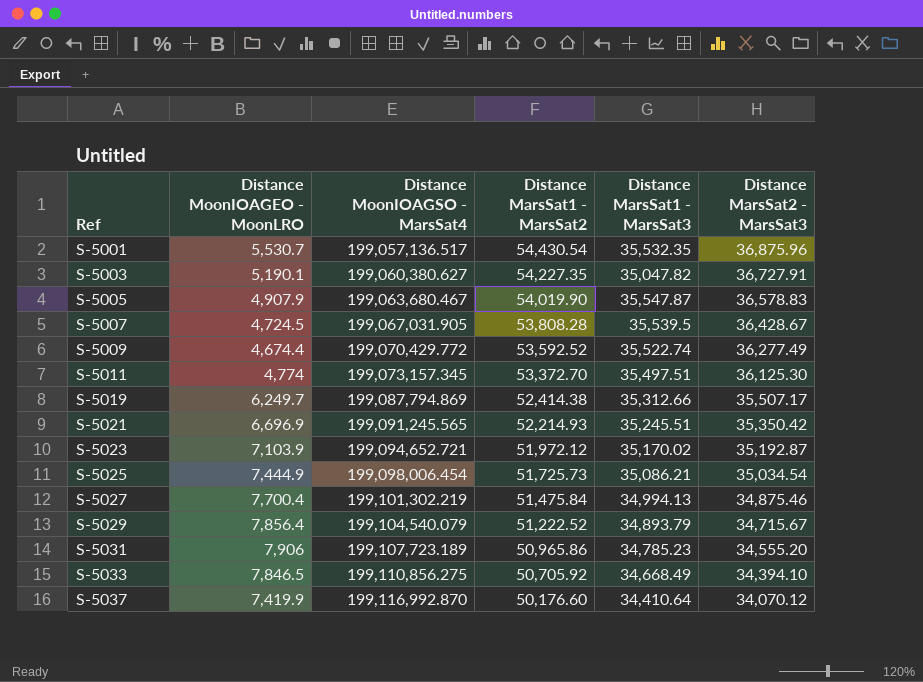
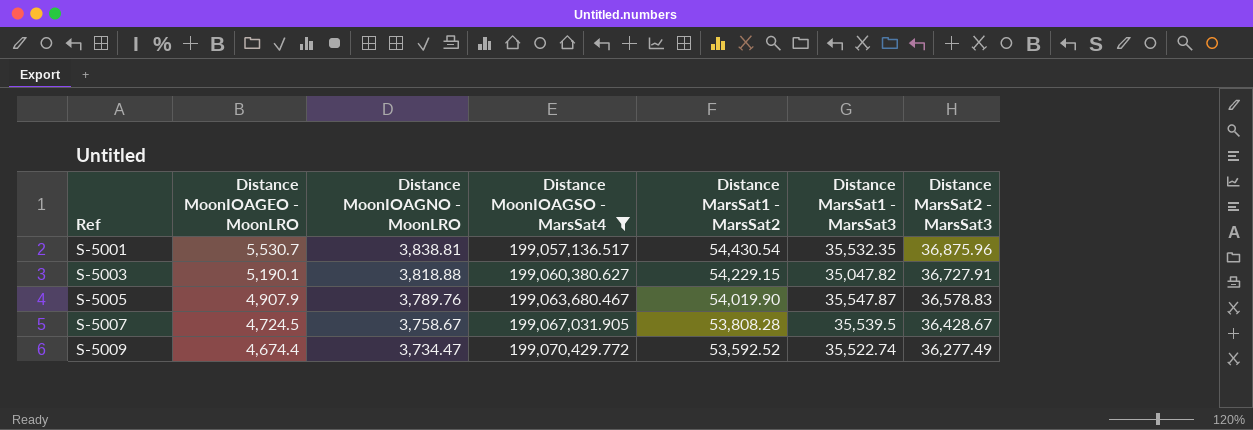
filter: none -> Distance MoonIOAGSO - MarsSat4 <= 199,070,429.772
column Distance MoonIOAGNO - MoonLRO | position: none -> 3
S-5003 | Distance MarsSat1 - MarsSat2: 54,227.35 -> 54,229.15

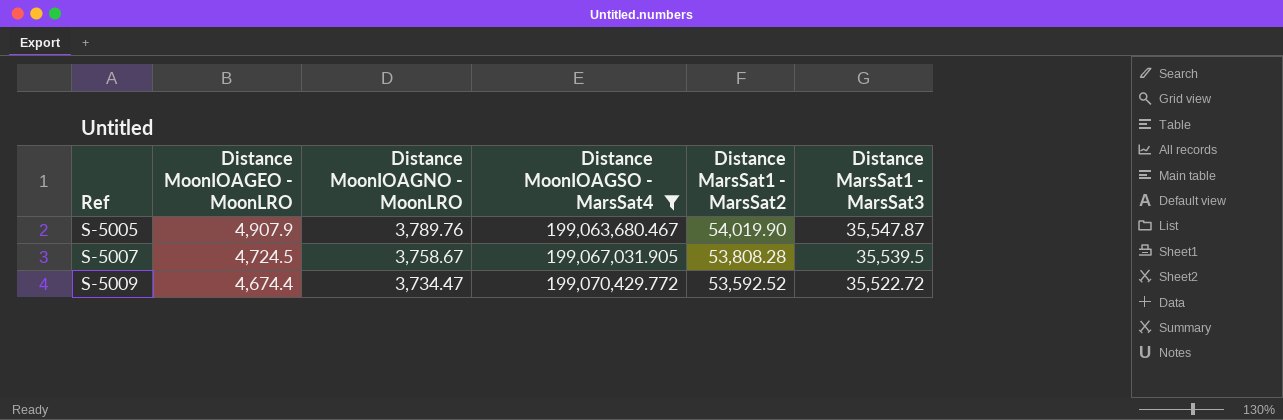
column Distance MarsSat2 - MarsSat3 | position: 7 -> none
row S-5001: 5,530.7 | 3,838.81 | 199,057,136.517 | 54,430.54 | 35,532.35 | 36,875.96 -> none
row S-5003: 5,190.1 | 3,818.88 | 199,060,380.627 | 54,229.15 | 35,047.82 | 36,727.91 -> none
S-5009 | Distance MarsSat1 - MarsSat3: 35,522.74 -> 35,522.72

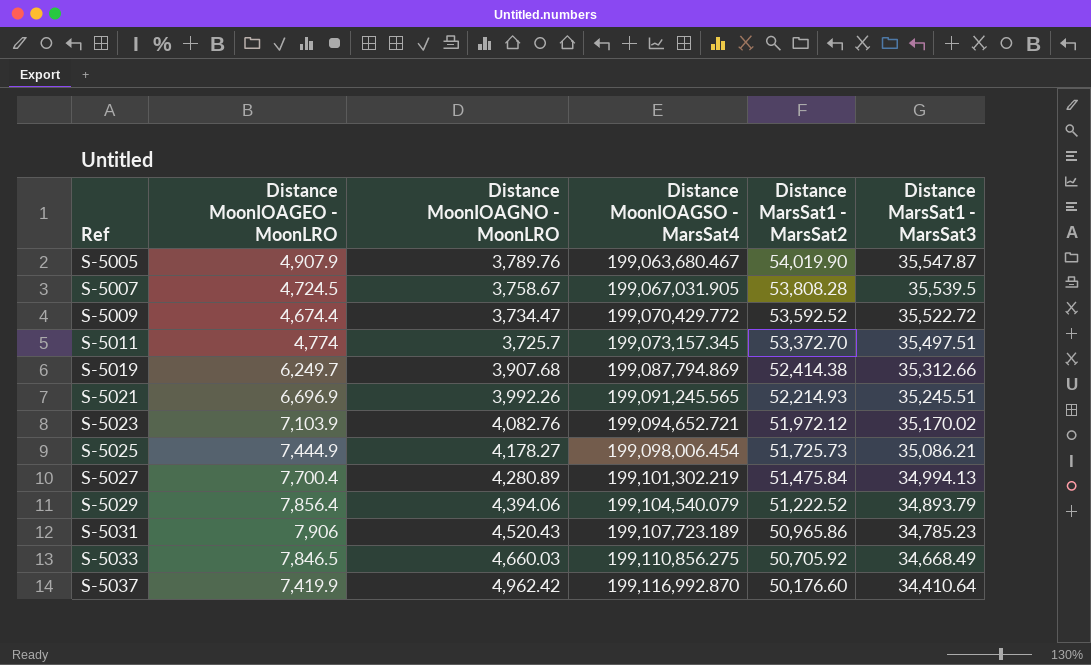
filter: Distance MoonIOAGSO - MarsSat4 <= 199,070,429.772 -> none

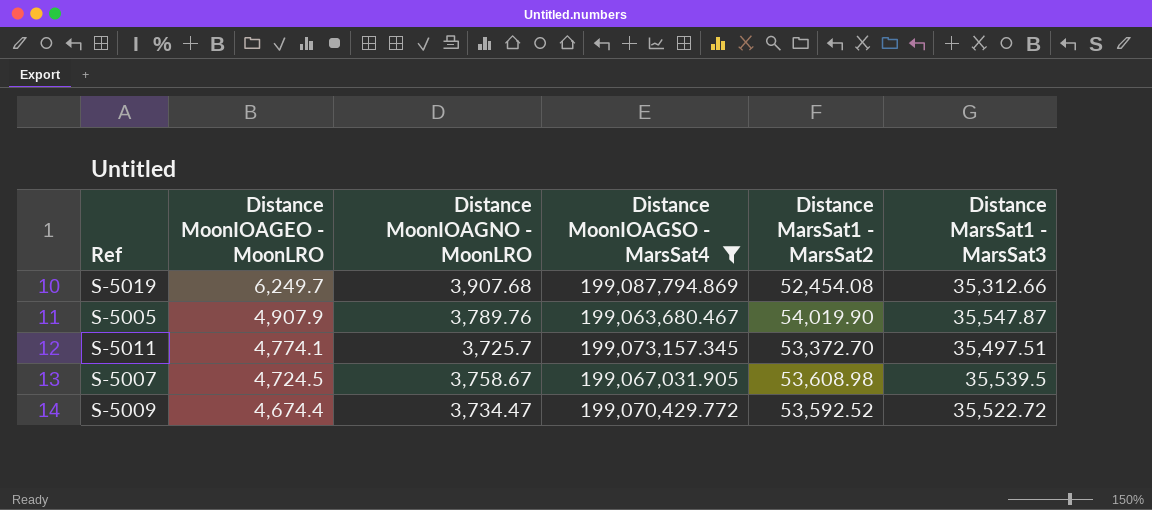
filter: none -> Distance MoonIOAGSO - MarsSat4 <= 199,087,794.869
row order: Ref ascending -> Distance MoonIOAGEO - MoonLRO descending
S-5019 | Distance MarsSat1 - MarsSat2: 52,414.38 -> 52,454.08
S-5011 | Distance MoonIOAGEO - MoonLRO: 4,774 -> 4,774.1
S-5007 | Distance MarsSat1 - MarsSat2: 53,808.28 -> 53,608.98

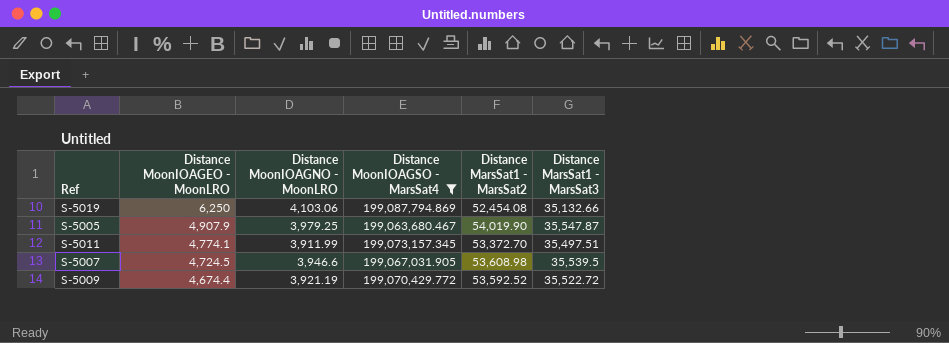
S-5019 | Distance MoonIOAGEO - MoonLRO: 6,249.7 -> 6,250
S-5019 | Distance MoonIOAGNO - MoonLRO: 3,907.68 -> 4,103.06
S-5019 | Distance MarsSat1 - MarsSat3: 35,312.66 -> 35,132.66
S-5005 | Distance MoonIOAGNO - MoonLRO: 3,789.76 -> 3,979.25
S-5011 | Distance MoonIOAGNO - MoonLRO: 3,725.7 -> 3,911.99
S-5007 | Distance MoonIOAGNO - MoonLRO: 3,758.67 -> 3,946.6
S-5009 | Distance MoonIOAGNO - MoonLRO: 3,734.47 -> 3,921.19

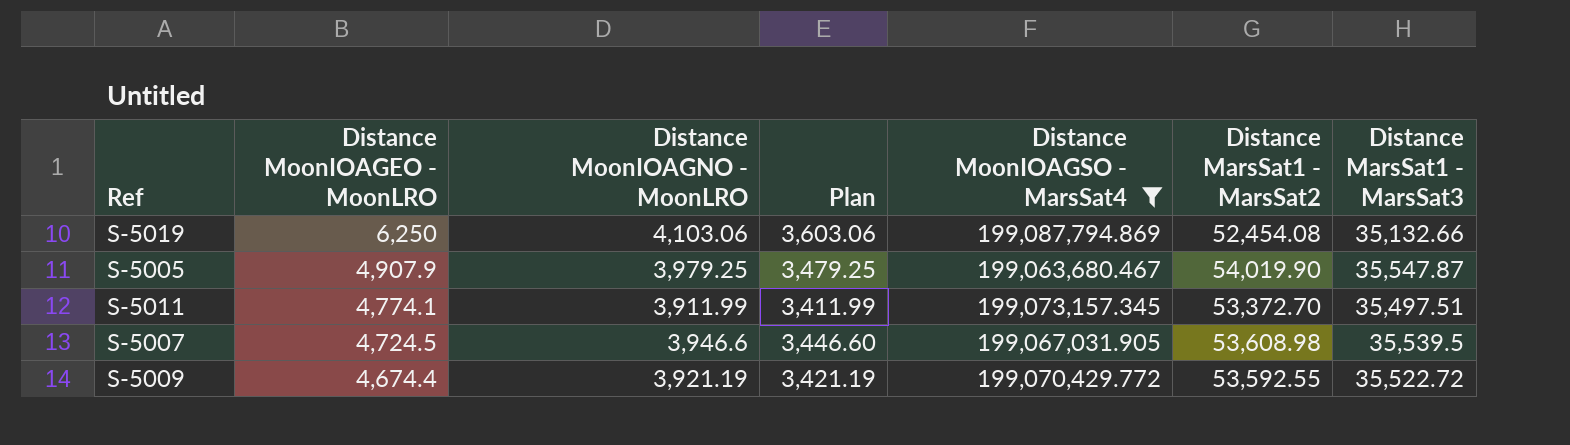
column Plan | formula: none -> [Distance MoonIOAGNO - MoonLRO] - 500
S-5009 | Distance MarsSat1 - MarsSat2: 53,592.52 -> 53,592.55

